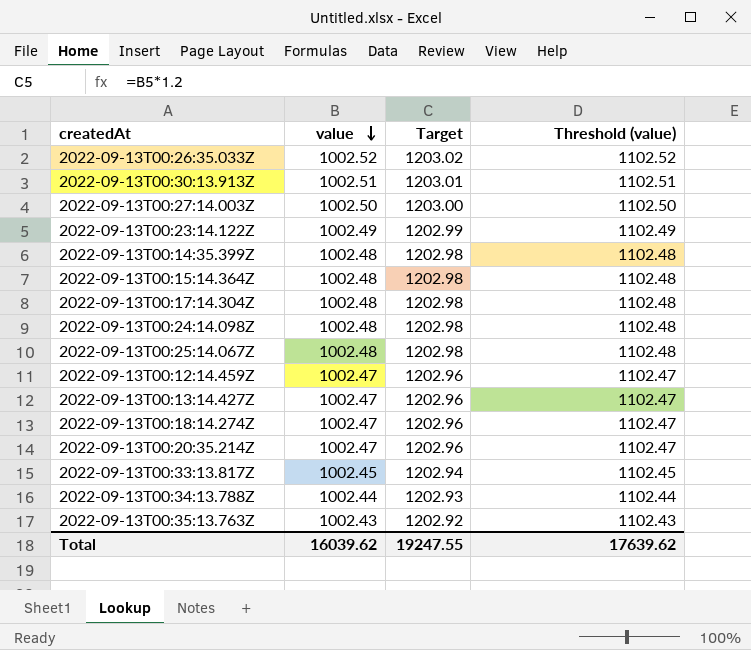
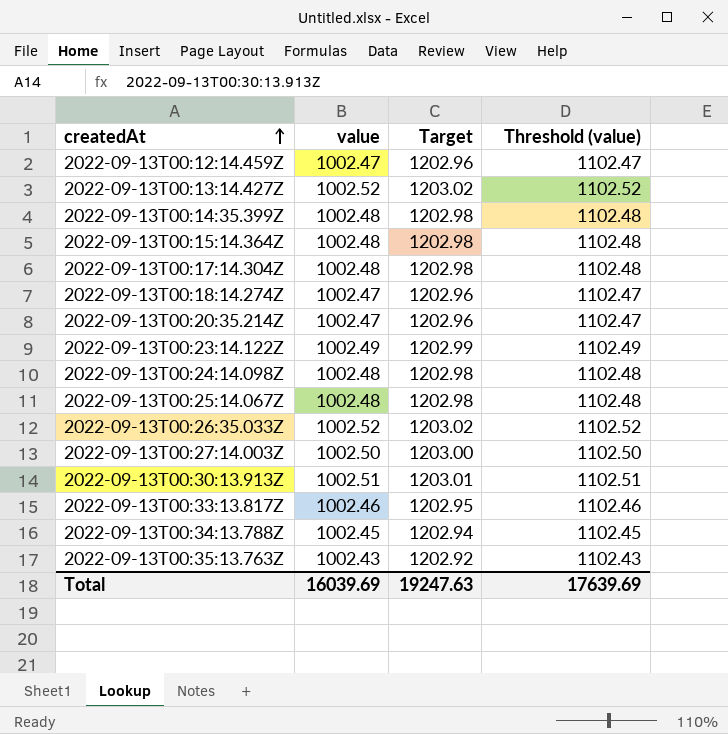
row order: value descending -> createdAt ascending
2022-09-13T00:13:14.427Z | value: 1002.47 -> 1002.52
2022-09-13T00:13:14.427Z | Target: 1202.96 -> 1203.02
2022-09-13T00:13:14.427Z | Threshold (value): 1102.47 -> 1102.52
2022-09-13T00:33:13.817Z | value: 1002.45 -> 1002.46
2022-09-13T00:33:13.817Z | Target: 1202.94 -> 1202.95
2022-09-13T00:33:13.817Z | Threshold (value): 1102.45 -> 1102.46
2022-09-13T00:34:13.788Z | value: 1002.44 -> 1002.45
2022-09-13T00:34:13.788Z | Target: 1202.93 -> 1202.94
2022-09-13T00:34:13.788Z | Threshold (value): 1102.44 -> 1102.45
Total | value: 16039.62 -> 16039.69
Total | Target: 19247.55 -> 19247.63
Total | Threshold (value): 17639.62 -> 17639.69

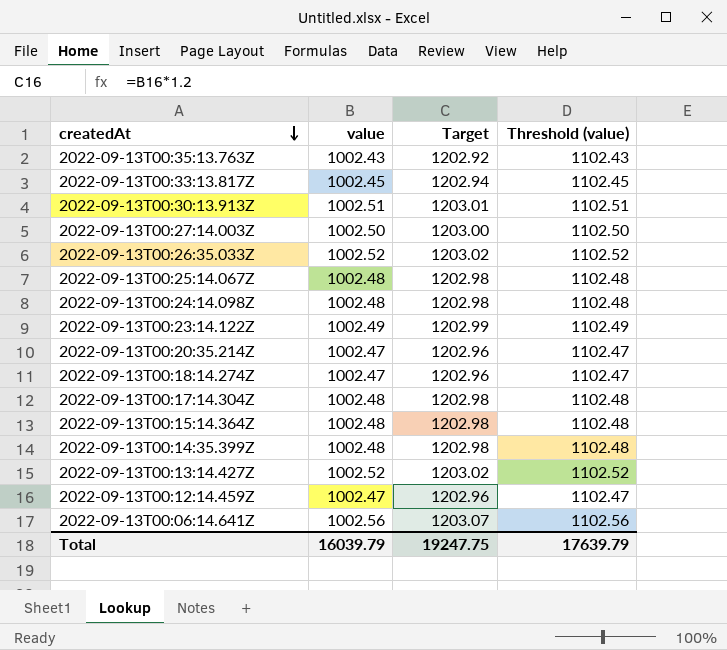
row order: createdAt ascending -> createdAt descending
row 2022-09-13T00:34:13.788Z: 1002.45 | 1202.94 | 1102.45 -> none
2022-09-13T00:33:13.817Z | value: 1002.46 -> 1002.45
2022-09-13T00:33:13.817Z | Target: 1202.95 -> 1202.94
2022-09-13T00:33:13.817Z | Threshold (value): 1102.46 -> 1102.45
row 2022-09-13T00:06:14.641Z: none -> 1002.56 | 1203.07 | 1102.56
Total | value: 16039.69 -> 16039.79
Total | Target: 19247.63 -> 19247.75
Total | Threshold (value): 17639.69 -> 17639.79

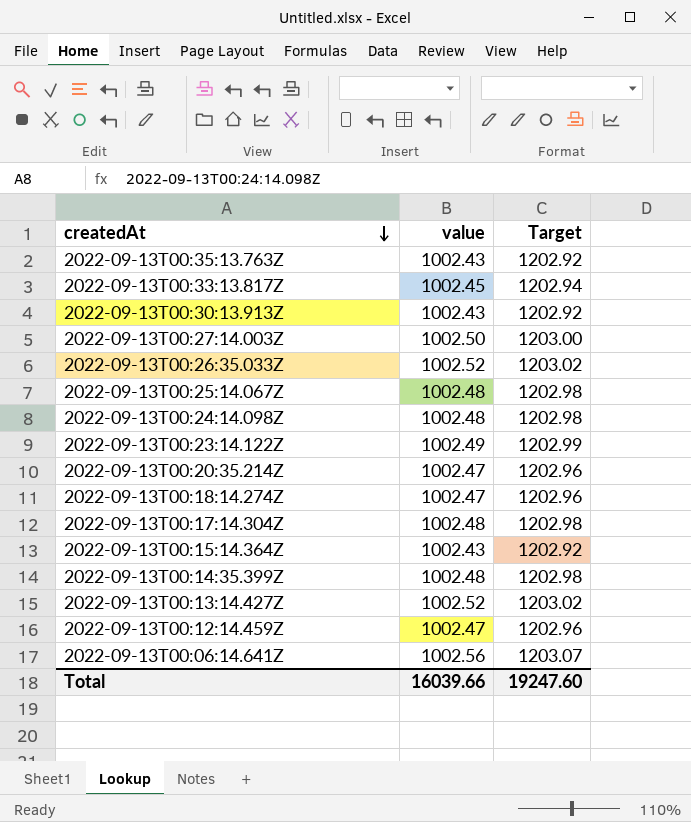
column Threshold (value) | formula: [value] + 100 -> none
2022-09-13T00:30:13.913Z | value: 1002.51 -> 1002.43
2022-09-13T00:30:13.913Z | Target: 1203.01 -> 1202.92
2022-09-13T00:15:14.364Z | value: 1002.48 -> 1002.43
2022-09-13T00:15:14.364Z | Target: 1202.98 -> 1202.92
Total | value: 16039.79 -> 16039.66
Total | Target: 19247.75 -> 19247.60

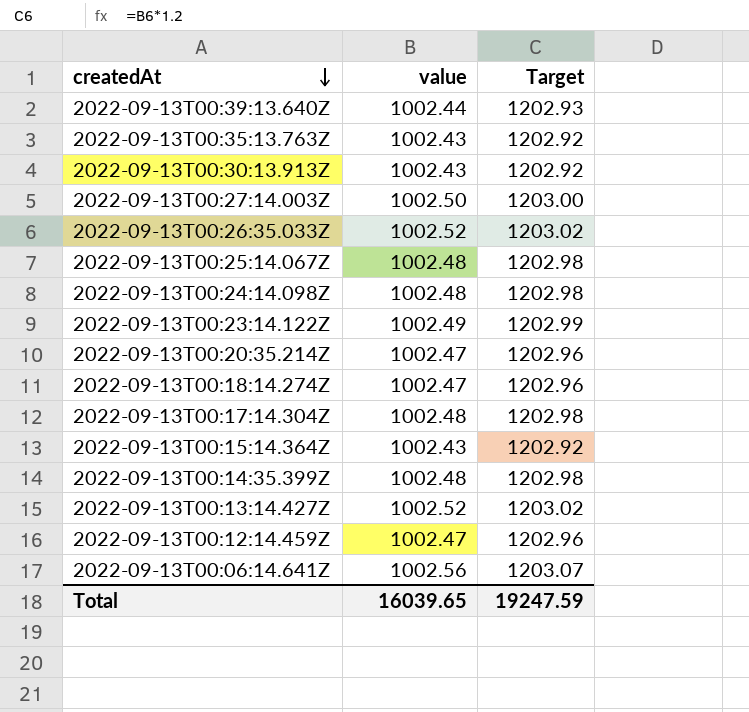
row 2022-09-13T00:33:13.817Z: 1002.45 | 1202.94 -> none
row 2022-09-13T00:39:13.640Z: none -> 1002.44 | 1202.93
Total | value: 16039.66 -> 16039.65
Total | Target: 19247.60 -> 19247.59

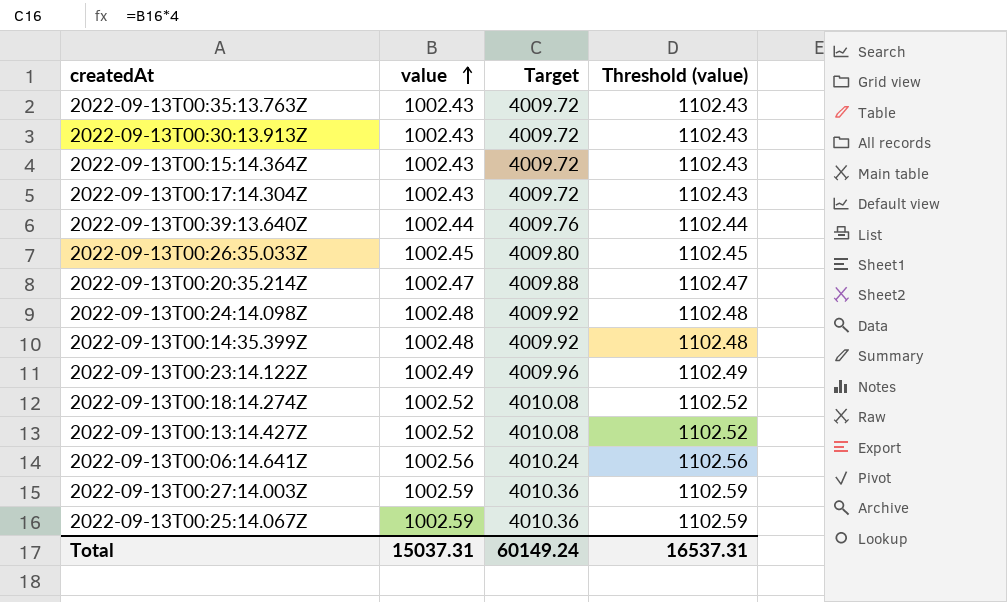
row order: createdAt descending -> value ascending
column Target | formula: [value] * 1.2 -> [value] * 4
column Threshold (value) | formula: none -> [value] + 100
row 2022-09-13T00:12:14.459Z: 1002.47 | 1202.96 -> none
2022-09-13T00:17:14.304Z | value: 1002.48 -> 1002.43
2022-09-13T00:26:35.033Z | value: 1002.52 -> 1002.45
2022-09-13T00:18:14.274Z | value: 1002.47 -> 1002.52
2022-09-13T00:27:14.003Z | value: 1002.50 -> 1002.59
2022-09-13T00:25:14.067Z | value: 1002.48 -> 1002.59
Total | value: 16039.65 -> 15037.31
Total | Target: 19247.59 -> 60149.24

